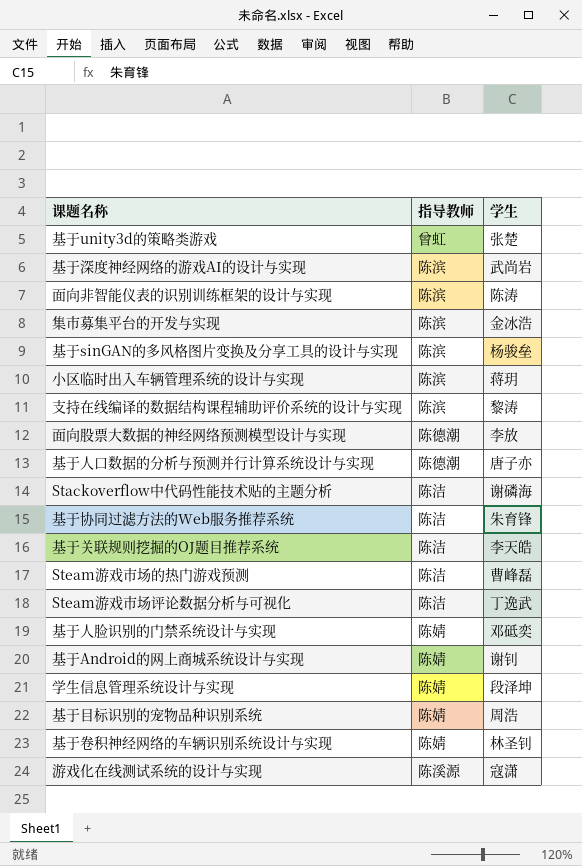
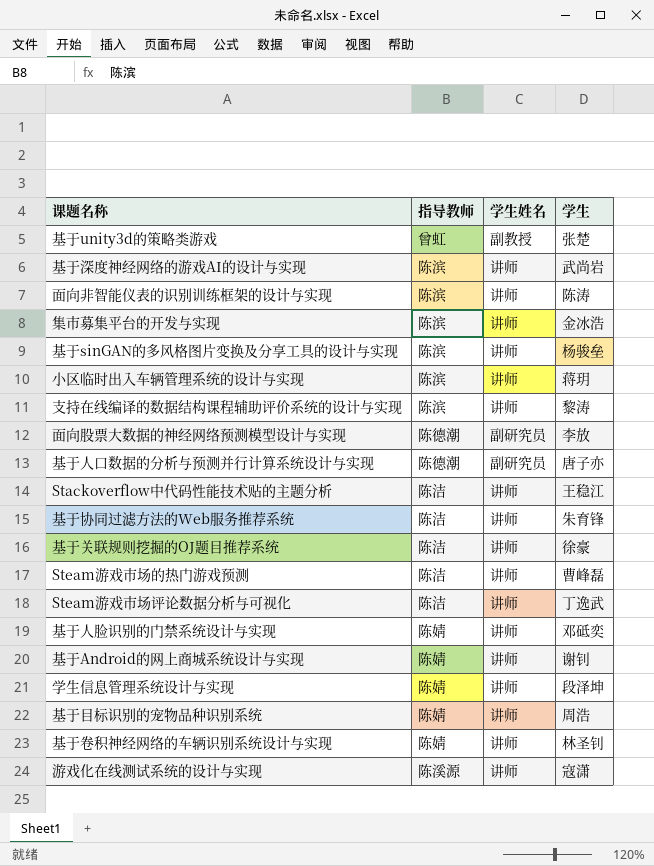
column 学生姓名 | position: none -> 3
Stackoverflow中代码性能技术贴的主题分析 | 学生: 谢磷海 -> 王稳江
基于关联规则挖掘的OJ题目推荐系统 | 学生: 李天皓 -> 徐豪

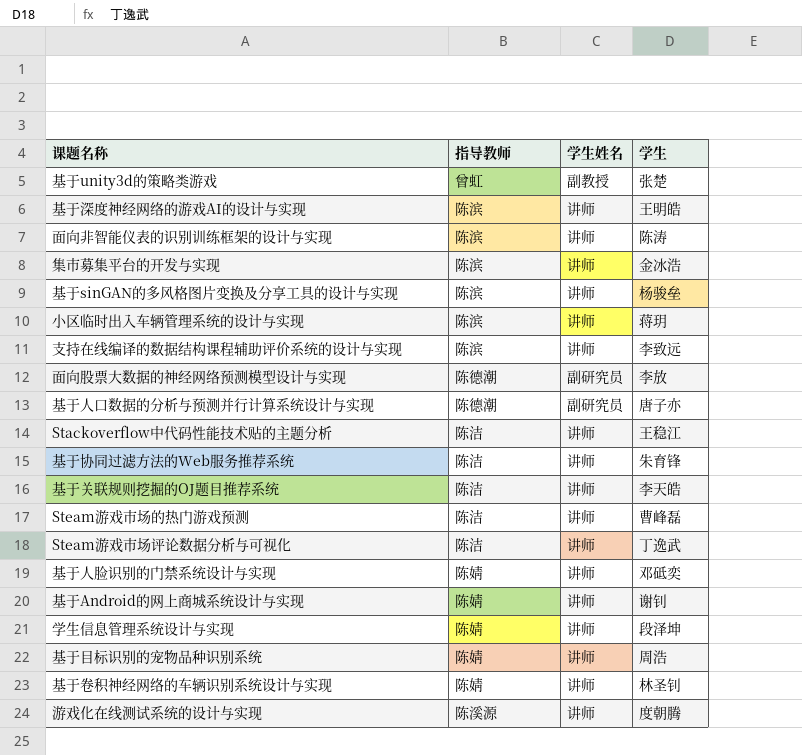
基于深度神经网络的游戏AI的设计与实现 | 学生: 武尚岩 -> 王明皓
支持在线编译的数据结构课程辅助评价系统的设计与实现 | 学生: 黎涛 -> 李致远
基于关联规则挖掘的OJ题目推荐系统 | 学生: 徐豪 -> 李天皓
游戏化在线测试系统的设计与实现 | 学生: 寇潇 -> 度朝腾

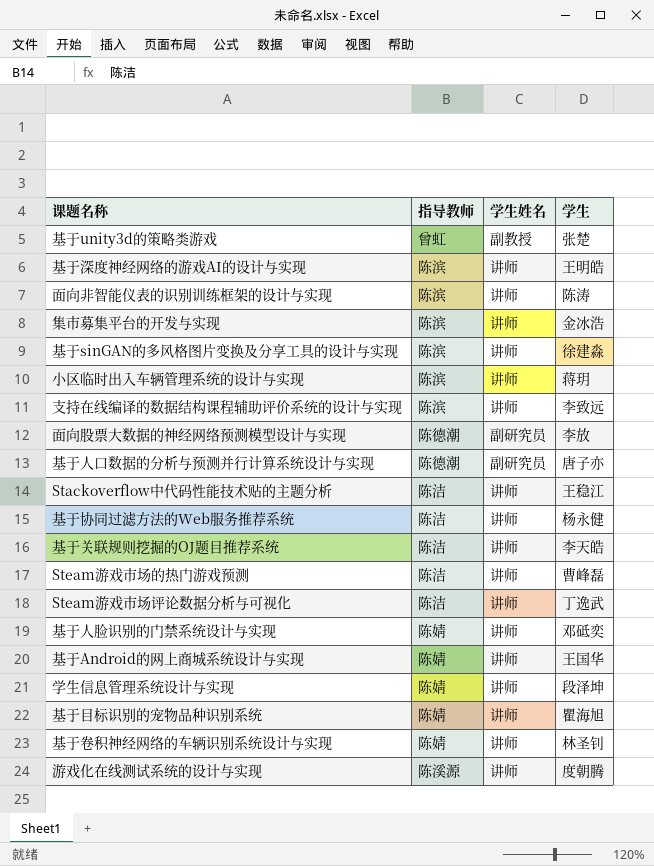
基于sinGAN的多风格图片变换及分享工具的设计与实现 | 学生: 杨骏垒 -> 徐建淼
基于协同过滤方法的Web服务推荐系统 | 学生: 朱育锋 -> 杨永健
基于Android的网上商城系统设计与实现 | 学生: 谢钊 -> 王国华
基于目标识别的宠物品种识别系统 | 学生: 周浩 -> 瞿海旭

